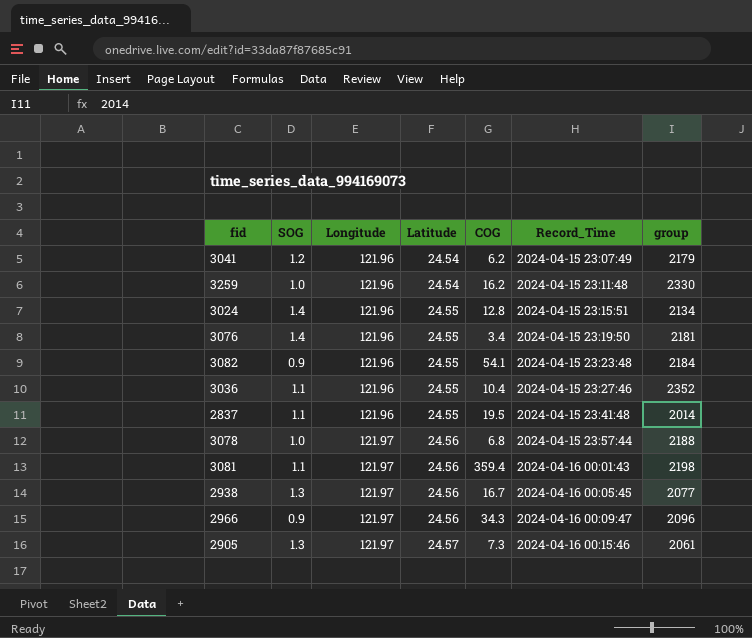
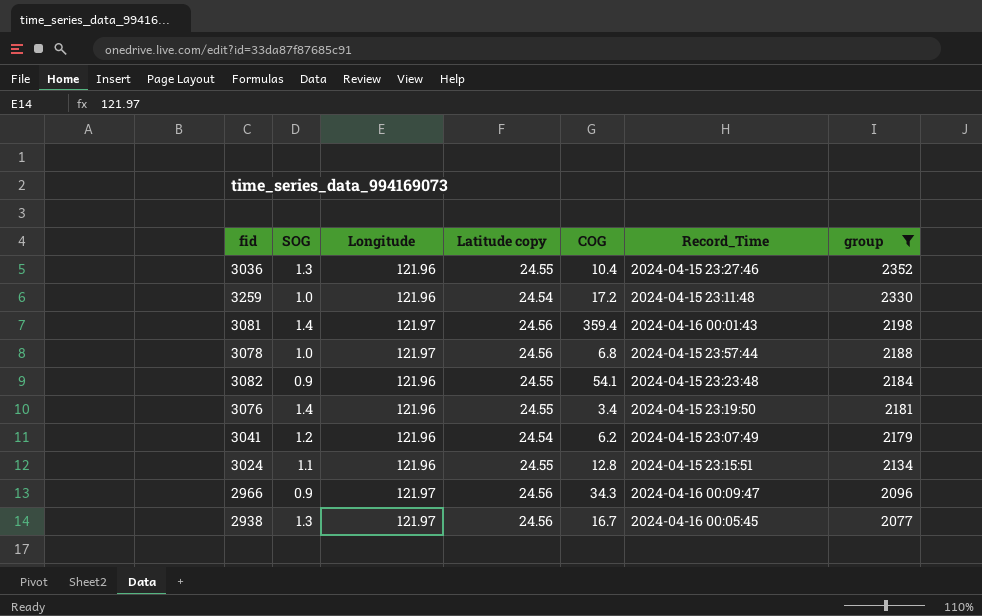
filter: none -> group >= 2077
row order: Longitude ascending -> group descending
column name: Latitude -> Latitude copy
3036 | SOG: 1.1 -> 1.3
3259 | COG: 16.2 -> 17.2
3081 | SOG: 1.1 -> 1.4
3024 | SOG: 1.4 -> 1.1

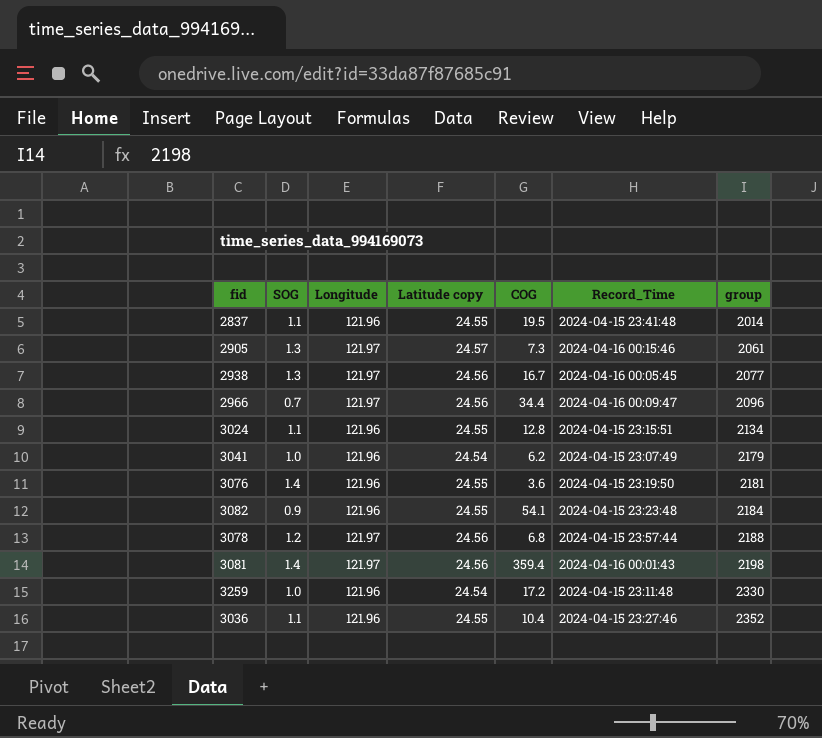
filter: group >= 2077 -> none
row order: group descending -> group ascending
2966 | SOG: 0.9 -> 0.7
2966 | COG: 34.3 -> 34.4
3041 | SOG: 1.2 -> 1.0
3076 | COG: 3.4 -> 3.6
3078 | SOG: 1.0 -> 1.2
3036 | SOG: 1.3 -> 1.1

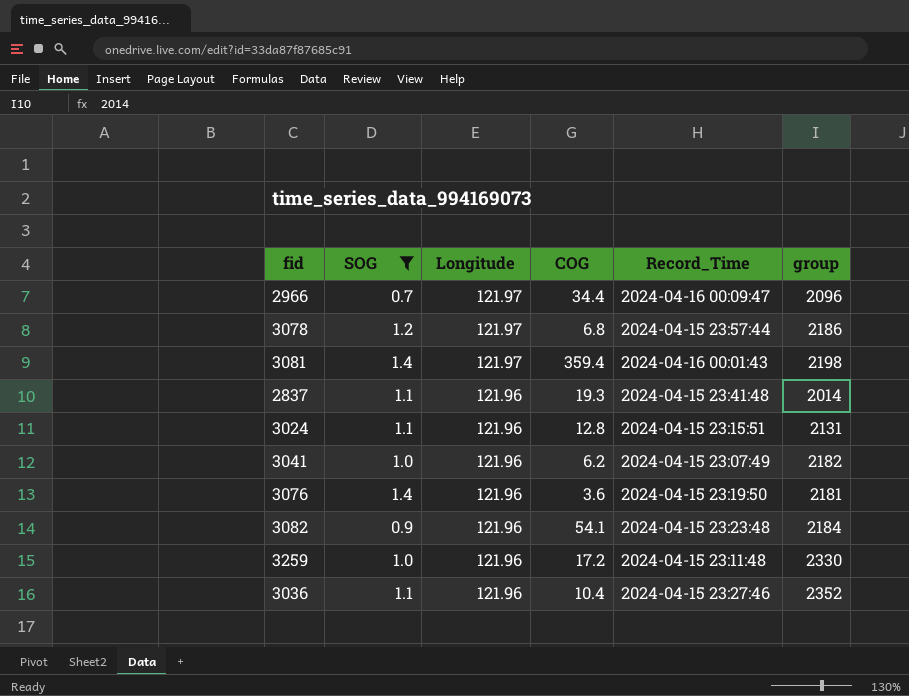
filter: none -> SOG != 1.3
row order: group ascending -> Longitude descending
column Latitude copy | position: 4 -> none
3078 | group: 2188 -> 2186
2837 | COG: 19.5 -> 19.3
3024 | group: 2134 -> 2131
3041 | group: 2179 -> 2182

